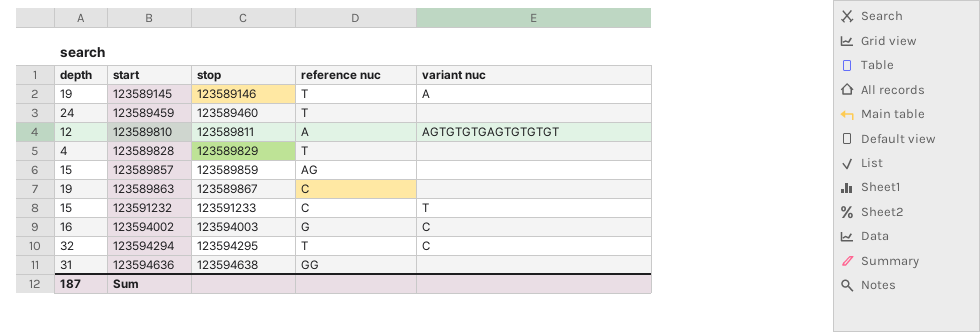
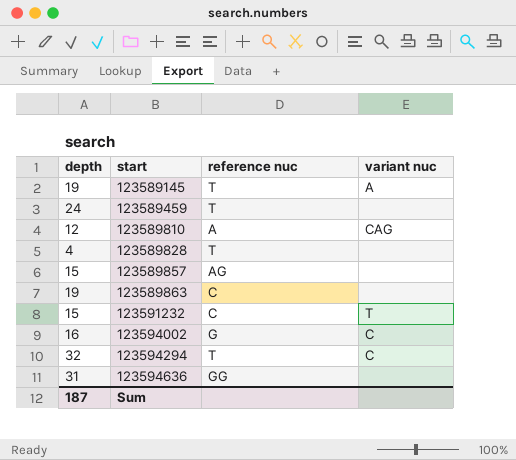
column stop | position: 3 -> none
123589810 | variant nuc: AGTGTGTGAGTGTGTGT -> CAG

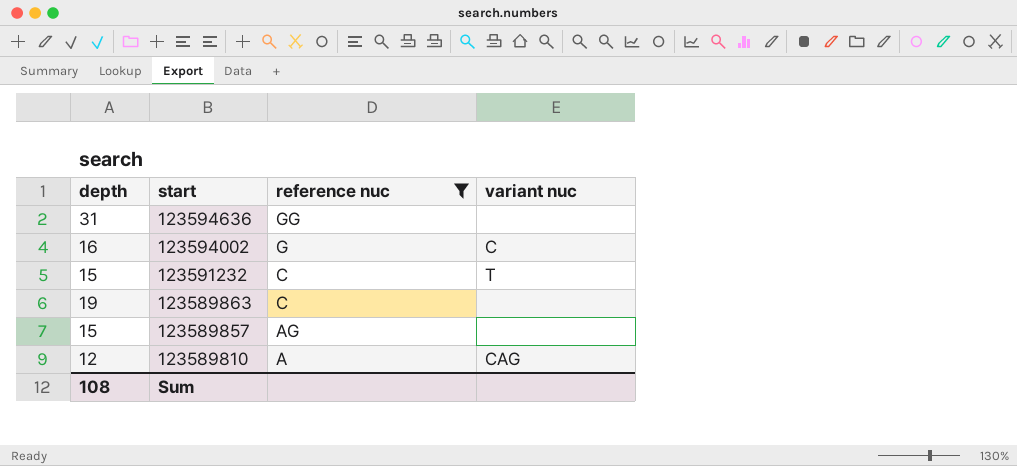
filter: none -> reference nuc != T
row order: start ascending -> start descending
Sum | depth: 187 -> 108

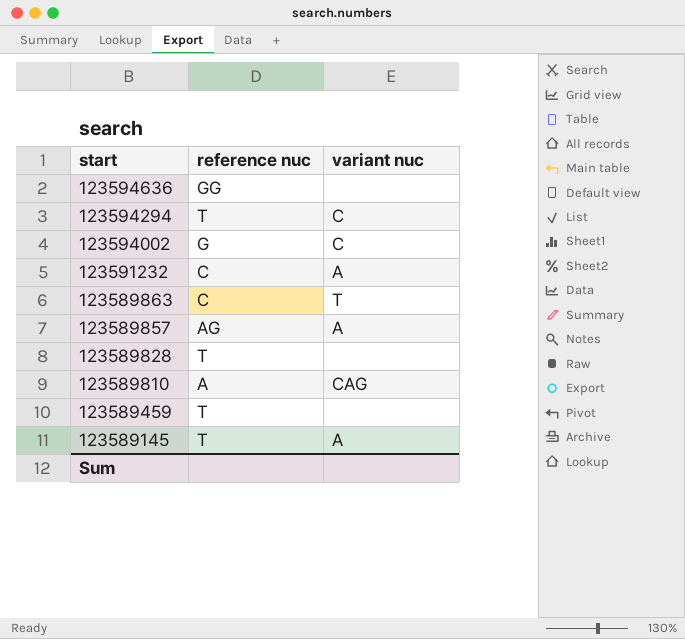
filter: reference nuc != T -> none
column depth | position: 1 -> none
123591232 | variant nuc: T -> A
123589863 | variant nuc: none -> T
123589857 | variant nuc: none -> A

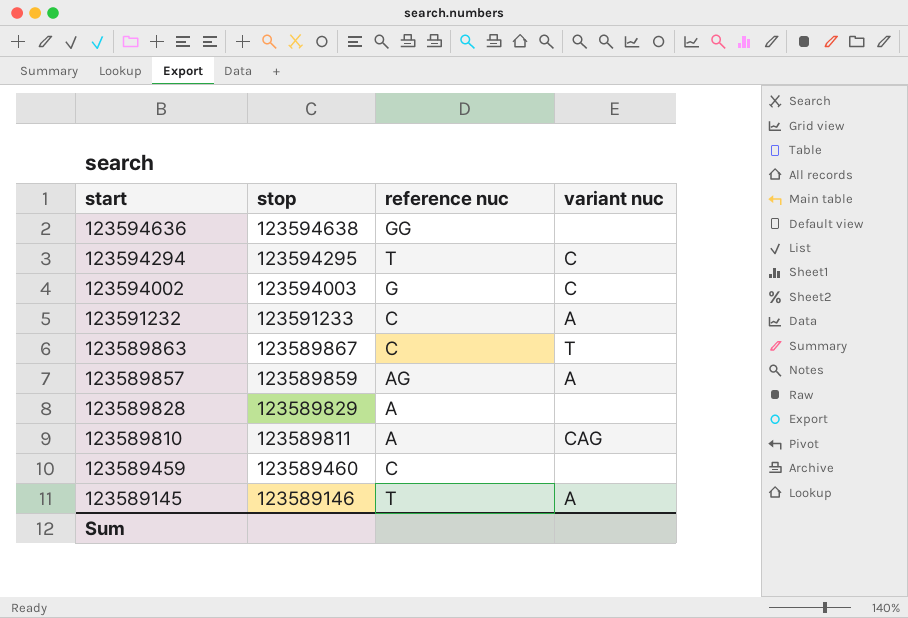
column stop | position: none -> 2
123589828 | reference nuc: T -> A
123589459 | reference nuc: T -> C

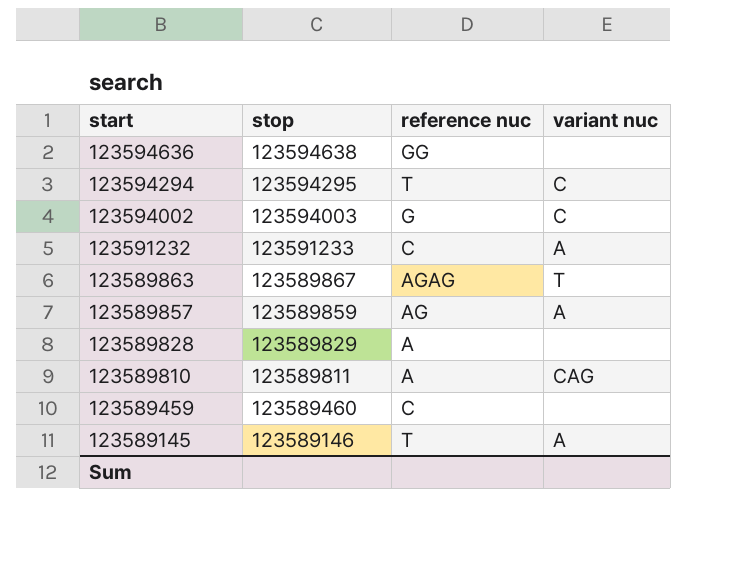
123589863 | reference nuc: C -> AGAG

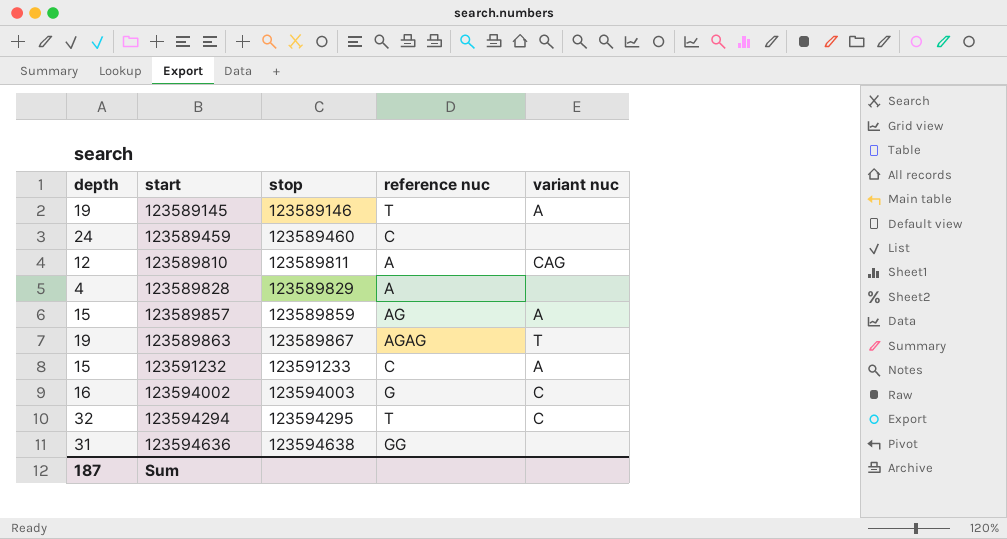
row order: start descending -> start ascending
column depth | position: none -> 1

